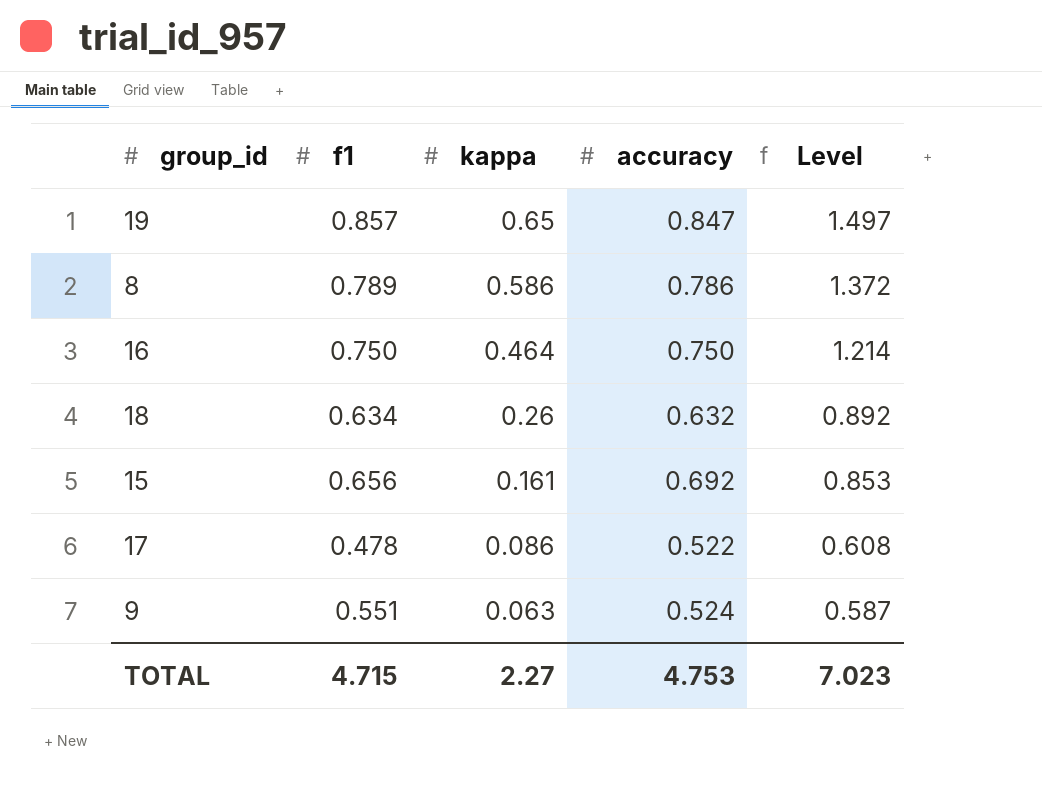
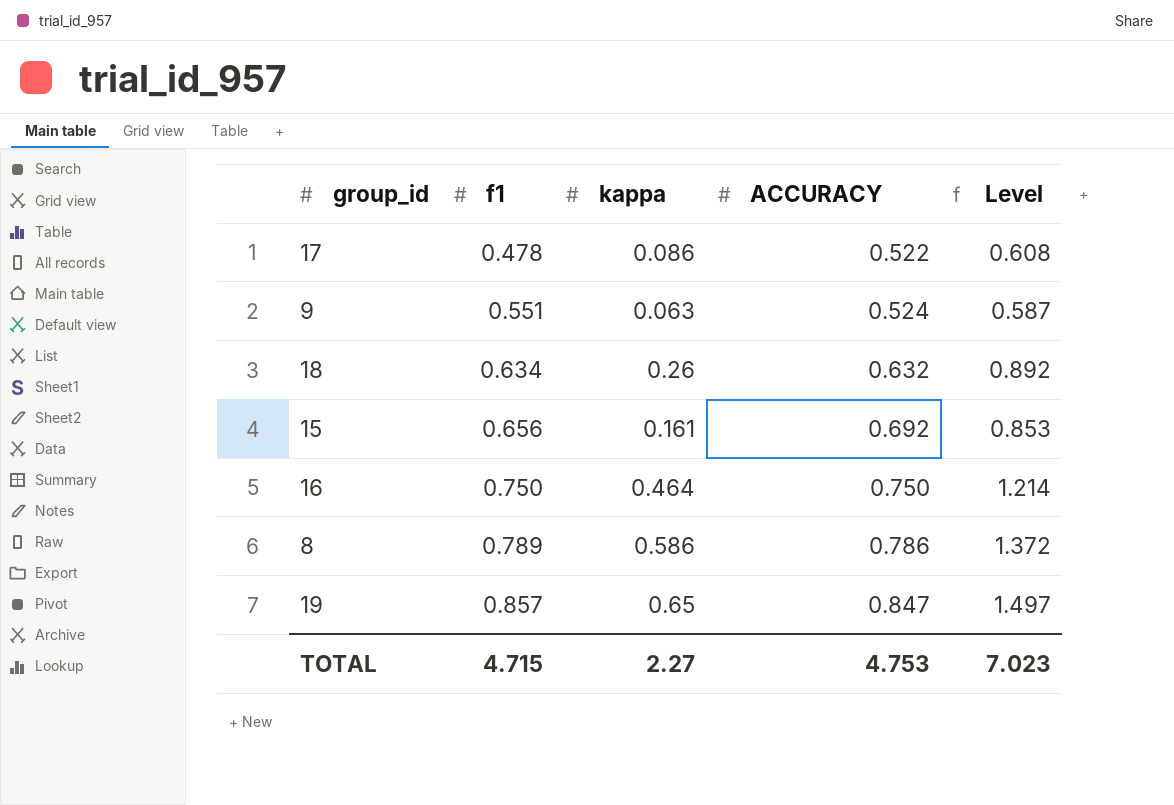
row order: kappa descending -> f1 ascending
column name: accuracy -> ACCURACY

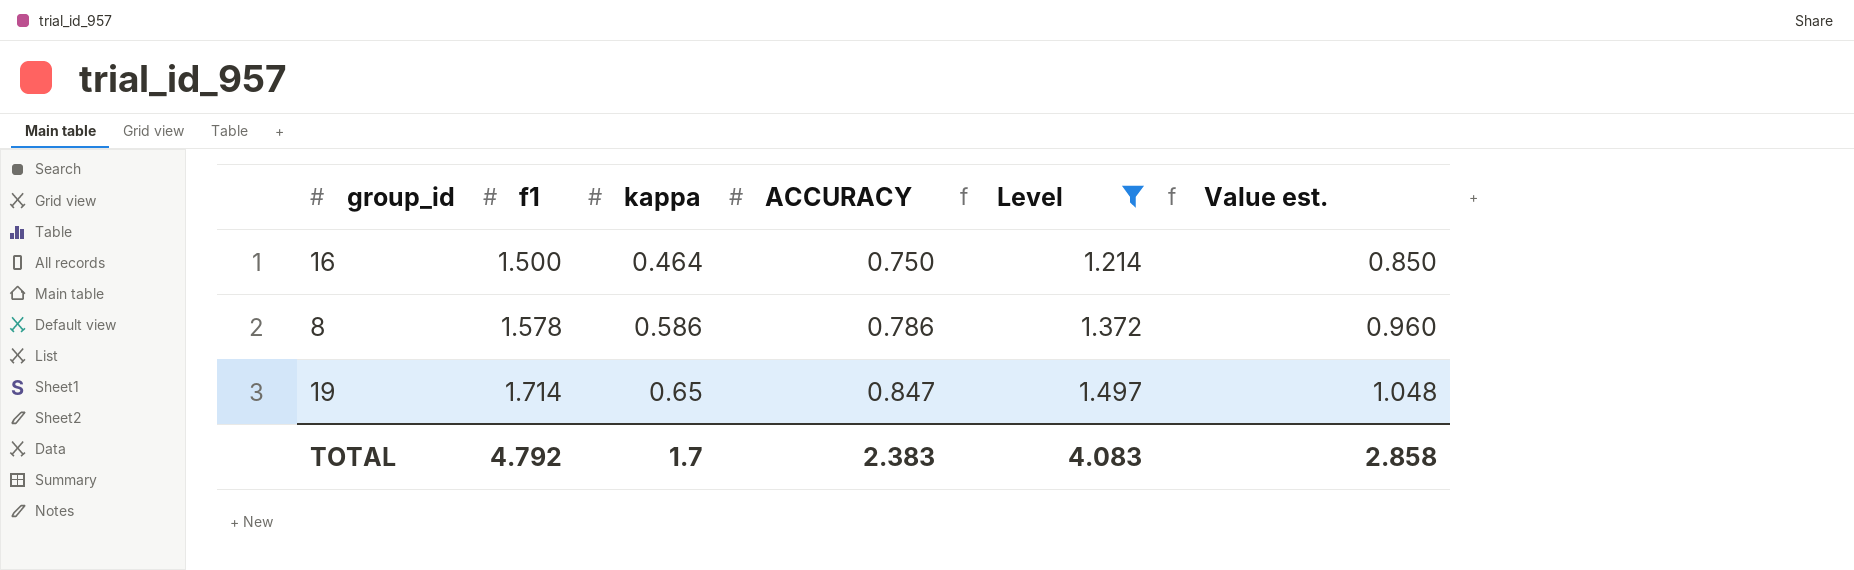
filter: none -> Level >= 1.214
column Value est. | formula: none -> [Level] * 0.7
16 | f1: 0.750 -> 1.500
8 | f1: 0.789 -> 1.578
19 | f1: 0.857 -> 1.714
TOTAL | f1: 4.715 -> 4.792
TOTAL | kappa: 2.27 -> 1.7
TOTAL | ACCURACY: 4.753 -> 2.383
TOTAL | Level: 7.023 -> 4.083

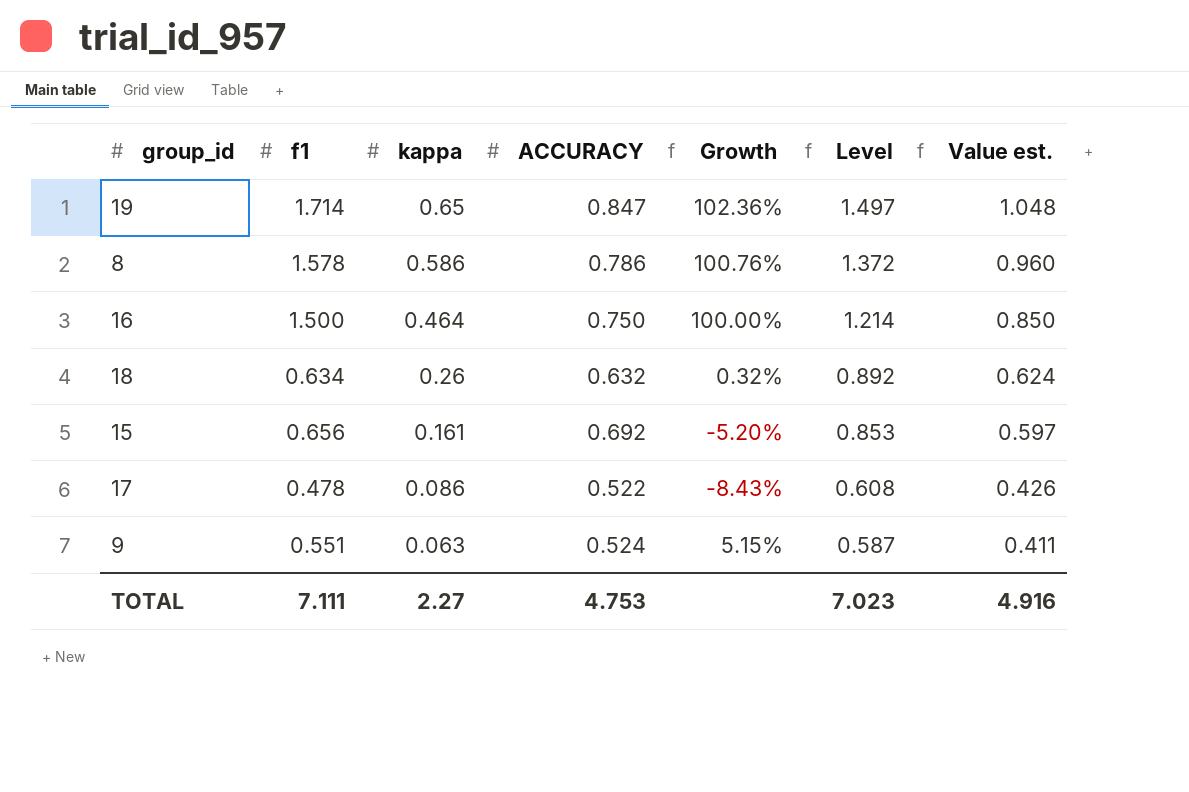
filter: Level >= 1.214 -> none
row order: f1 ascending -> kappa descending
column Growth | formula: none -> ([f1] - [ACCURACY]) / [ACCURACY]
TOTAL | f1: 4.792 -> 7.111
TOTAL | kappa: 1.7 -> 2.27
TOTAL | ACCURACY: 2.383 -> 4.753
TOTAL | Level: 4.083 -> 7.023
TOTAL | Value est.: 2.858 -> 4.916

